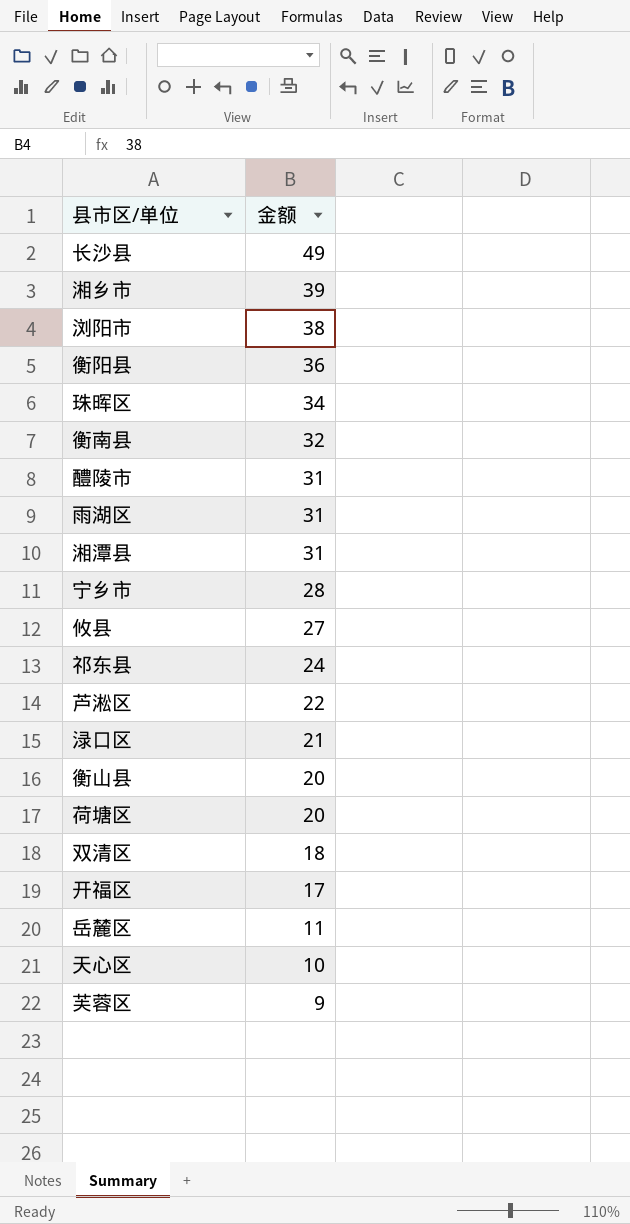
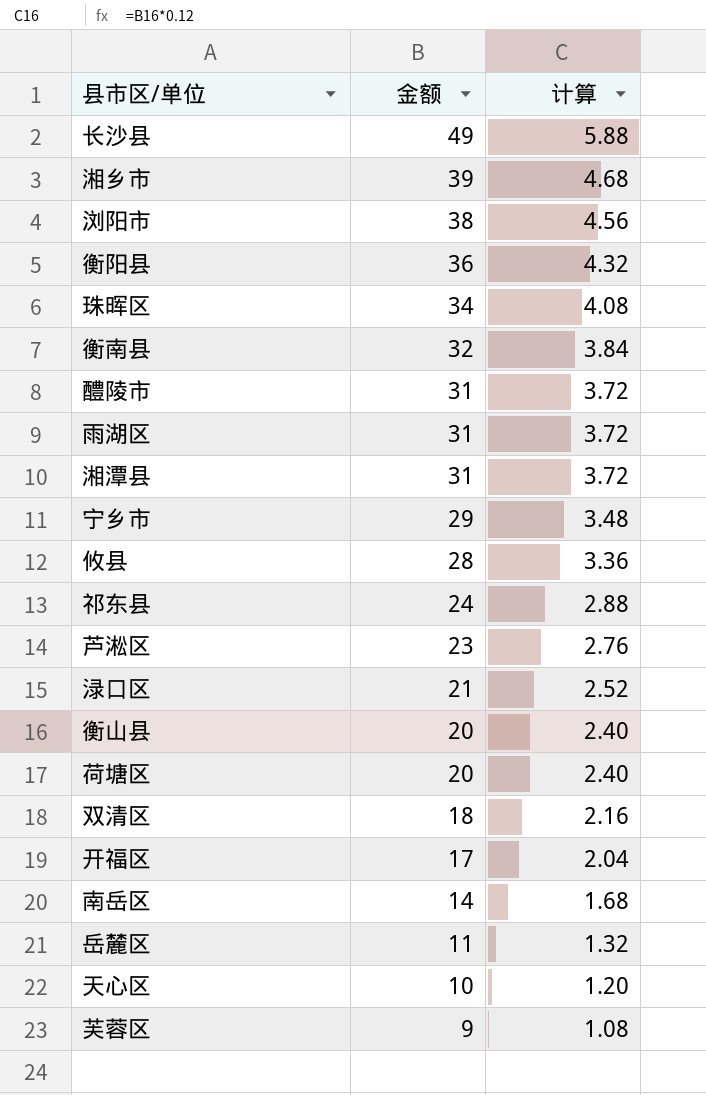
column 计算 | formula: none -> [金额] * 0.12
宁乡市 | 金额: 28 -> 29
攸县 | 金额: 27 -> 28
芦淞区 | 金额: 22 -> 23
row 南岳区: none -> 14 | 1.68

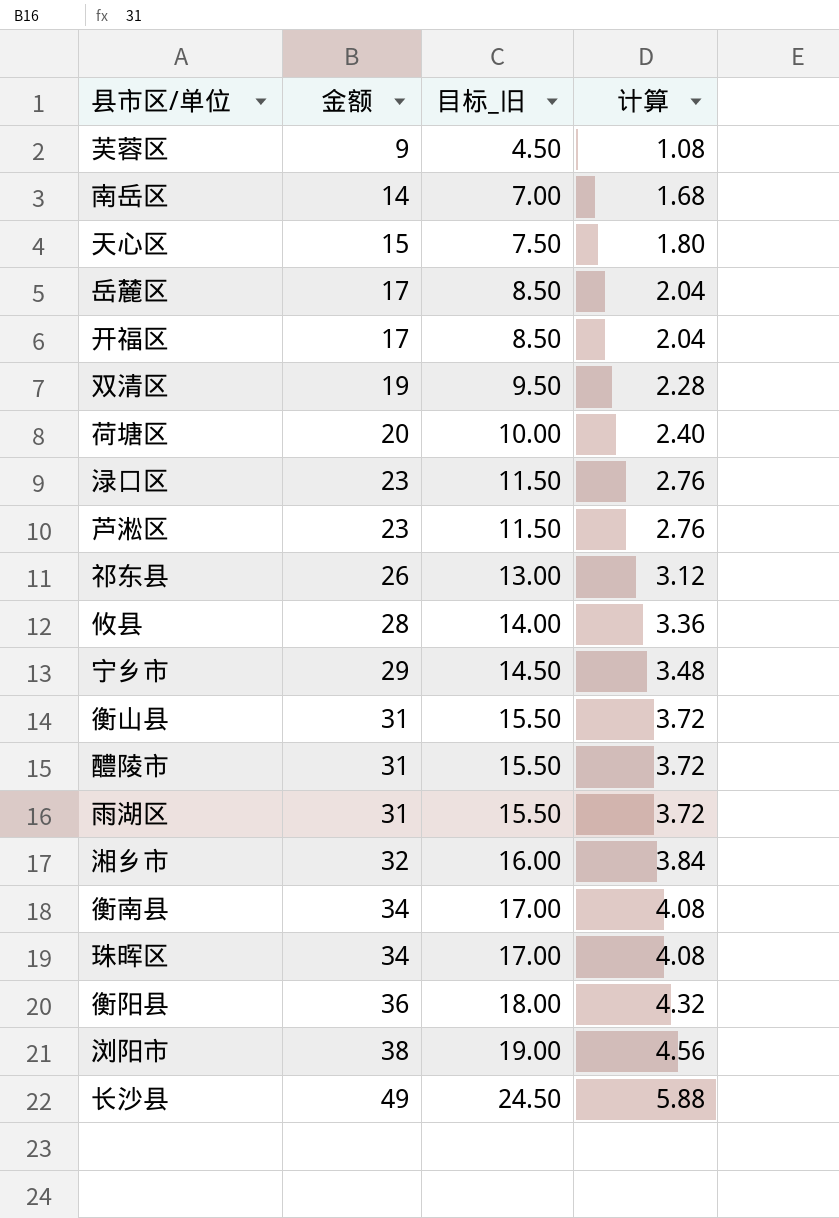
row order: 金额 descending -> 金额 ascending
column 目标_旧 | formula: none -> [金额] * 0.5
row 湘潭县: 31 | 3.72 -> none
天心区 | 金额: 10 -> 15
天心区 | 计算: 1.20 -> 1.80
岳麓区 | 金额: 11 -> 17
岳麓区 | 计算: 1.32 -> 2.04
双清区 | 金额: 18 -> 19
双清区 | 计算: 2.16 -> 2.28
渌口区 | 金额: 21 -> 23
渌口区 | 计算: 2.52 -> 2.76
祁东县 | 金额: 24 -> 26
祁东县 | 计算: 2.88 -> 3.12
衡山县 | 金额: 20 -> 31
衡山县 | 计算: 2.40 -> 3.72
湘乡市 | 金额: 39 -> 32
湘乡市 | 计算: 4.68 -> 3.84
衡南县 | 金额: 32 -> 34
衡南县 | 计算: 3.84 -> 4.08

